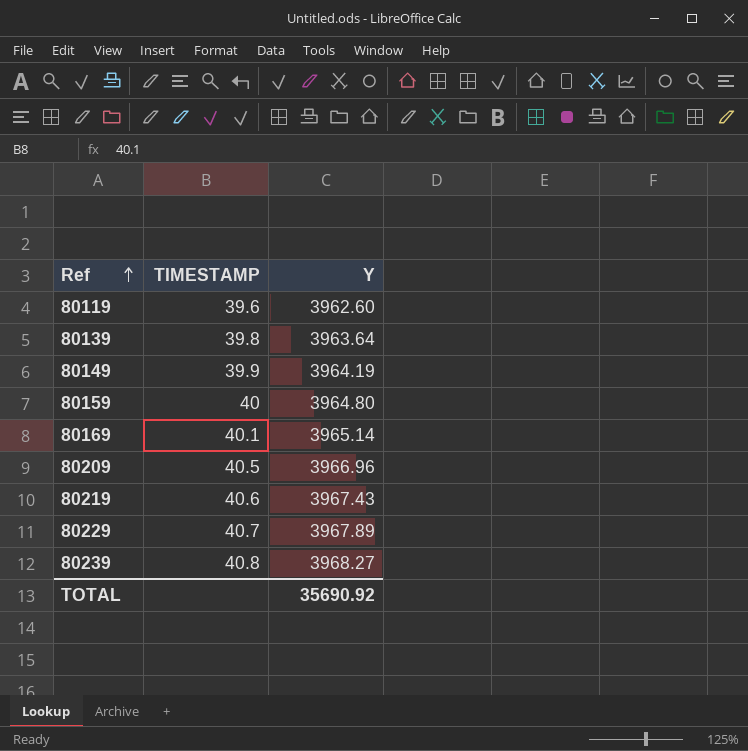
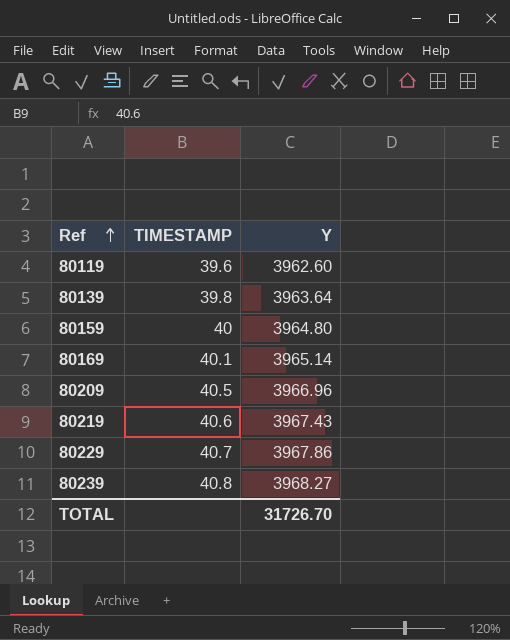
row 80149: 39.9 | 3964.19 -> none
80229 | Y: 3967.89 -> 3967.86
TOTAL | Y: 35690.92 -> 31726.70

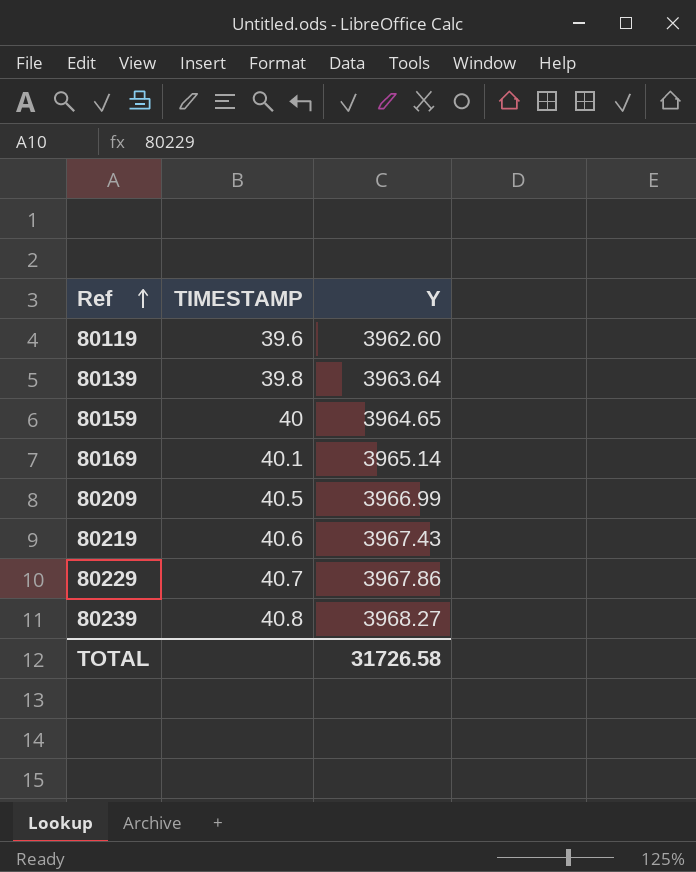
80159 | Y: 3964.80 -> 3964.65
80209 | Y: 3966.96 -> 3966.99
TOTAL | Y: 31726.70 -> 31726.58

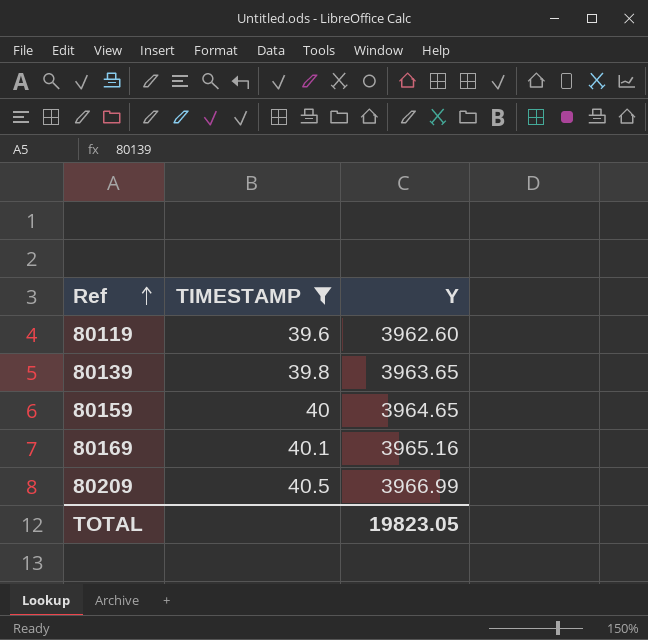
filter: none -> TIMESTAMP <= 40.5
80139 | Y: 3963.64 -> 3963.65
80169 | Y: 3965.14 -> 3965.16
TOTAL | Y: 31726.58 -> 19823.05

